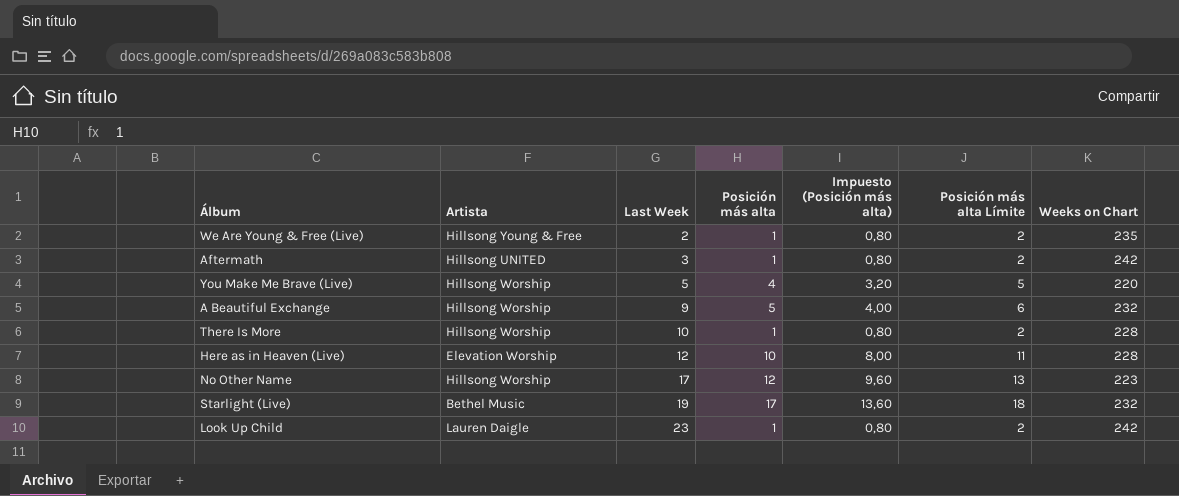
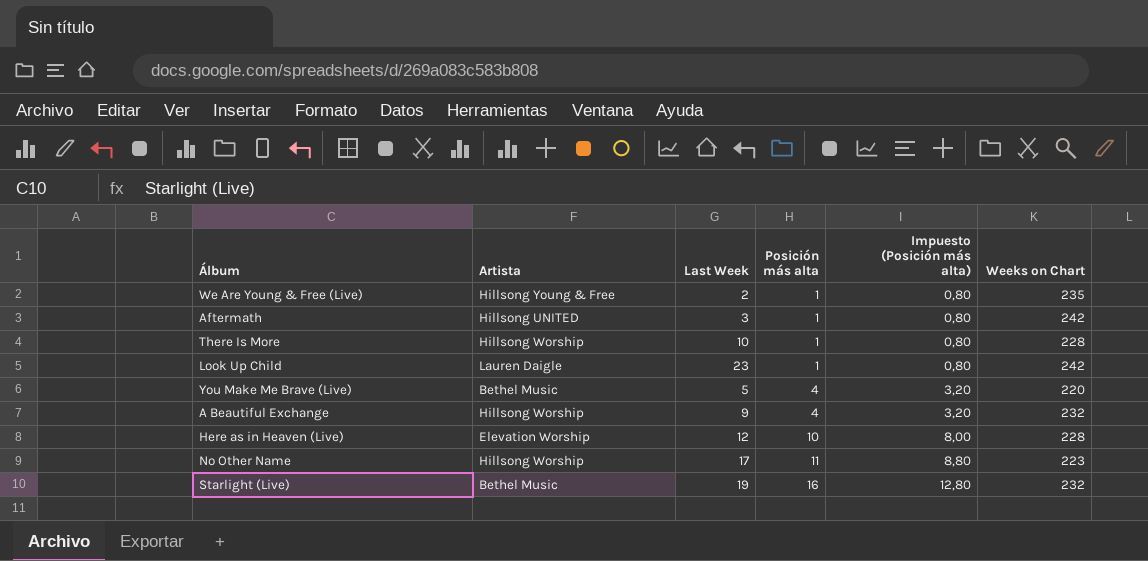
row order: Last Week ascending -> Posición más alta ascending
column Posición más alta Límite | formula: [Posición más alta] + 1 -> none
You Make Me Brave (Live) | Artista: Hillsong Worship -> Bethel Music
A Beautiful Exchange | Posición más alta: 5 -> 4
A Beautiful Exchange | Impuesto (Posición más alta): 4,00 -> 3,20
No Other Name | Posición más alta: 12 -> 11
No Other Name | Impuesto (Posición más alta): 9,60 -> 8,80
Starlight (Live) | Posición más alta: 17 -> 16
Starlight (Live) | Impuesto (Posición más alta): 13,60 -> 12,80

